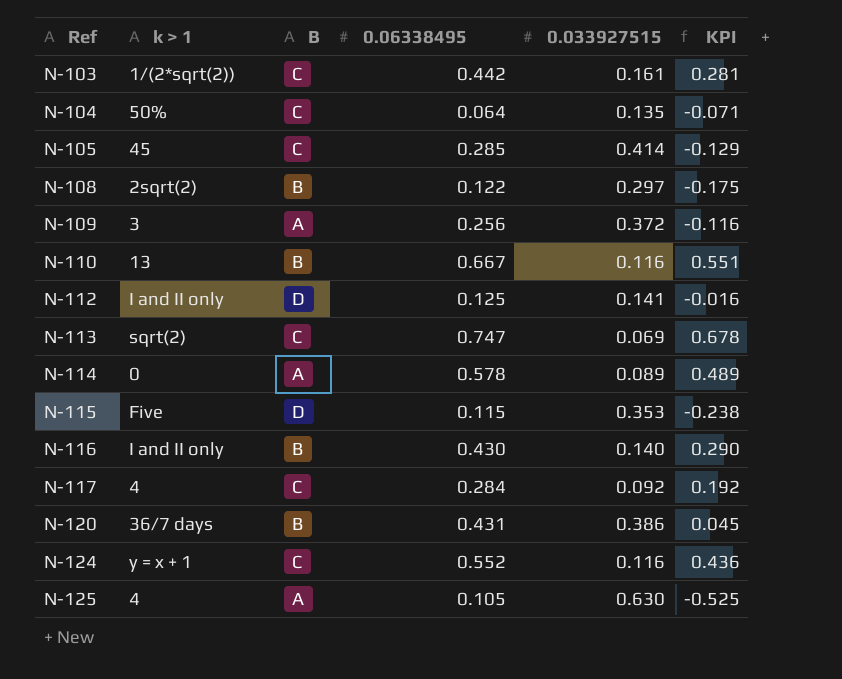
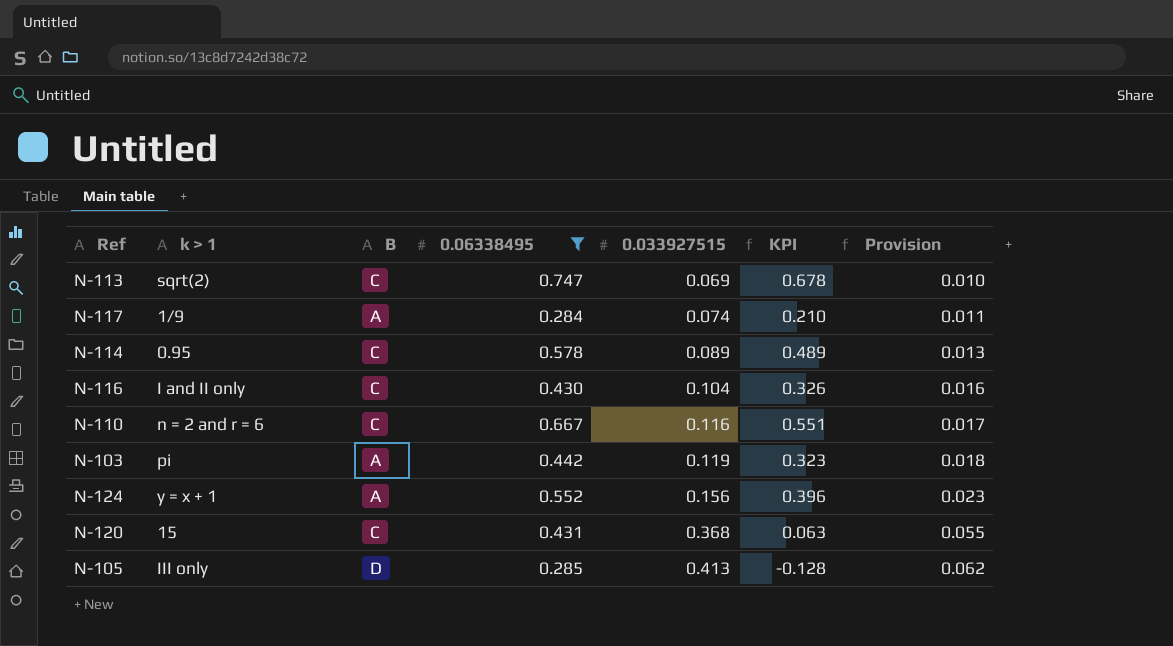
filter: none -> 0.06338495 >= 0.284
row order: Ref ascending -> 0.033927515 ascending
column Provision | formula: none -> [0.033927515] * 0.15
N-117 | k > 1: 4 -> 1/9
N-117 | B: C -> A
N-117 | 0.033927515: 0.092 -> 0.074
N-117 | KPI: 0.192 -> 0.210
N-114 | k > 1: 0 -> 0.95
N-114 | B: A -> C
N-116 | B: B -> C
N-116 | 0.033927515: 0.140 -> 0.104
N-116 | KPI: 0.290 -> 0.326
N-110 | k > 1: 13 -> n = 2 and r = 6
N-110 | B: B -> C
N-103 | k > 1: 1/(2*sqrt(2)) -> pi
N-103 | B: C -> A
N-103 | 0.033927515: 0.161 -> 0.119
N-103 | KPI: 0.281 -> 0.323
N-124 | B: C -> A
N-124 | 0.033927515: 0.116 -> 0.156
N-124 | KPI: 0.436 -> 0.396
N-120 | k > 1: 36/7 days -> 15
N-120 | B: B -> C
N-120 | 0.033927515: 0.386 -> 0.368
N-120 | KPI: 0.045 -> 0.063
N-105 | k > 1: 45 -> III only
N-105 | B: C -> D
N-105 | 0.033927515: 0.414 -> 0.413
N-105 | KPI: -0.129 -> -0.128

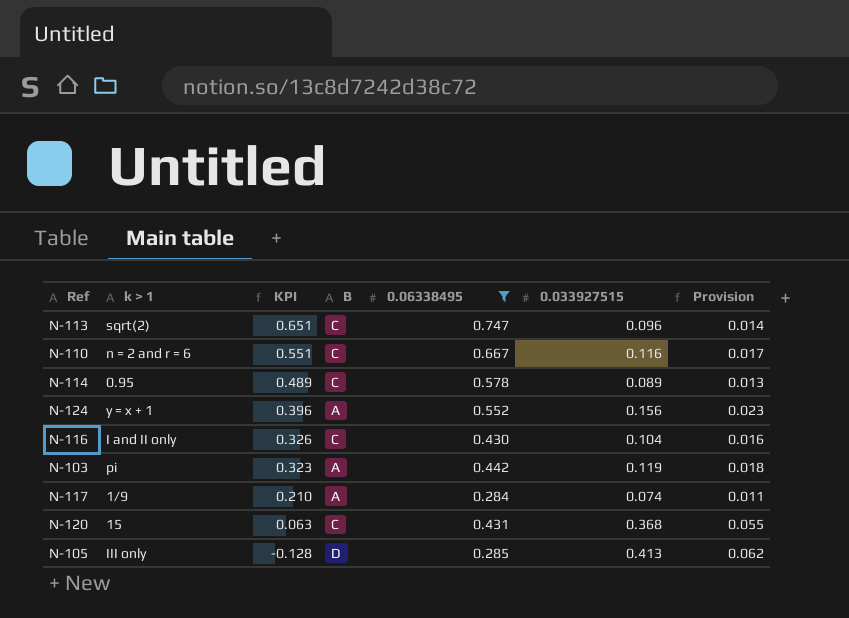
row order: 0.033927515 ascending -> KPI descending
column KPI | position: 6 -> 3
N-113 | KPI: 0.678 -> 0.651
N-113 | 0.033927515: 0.069 -> 0.096
N-113 | Provision: 0.010 -> 0.014

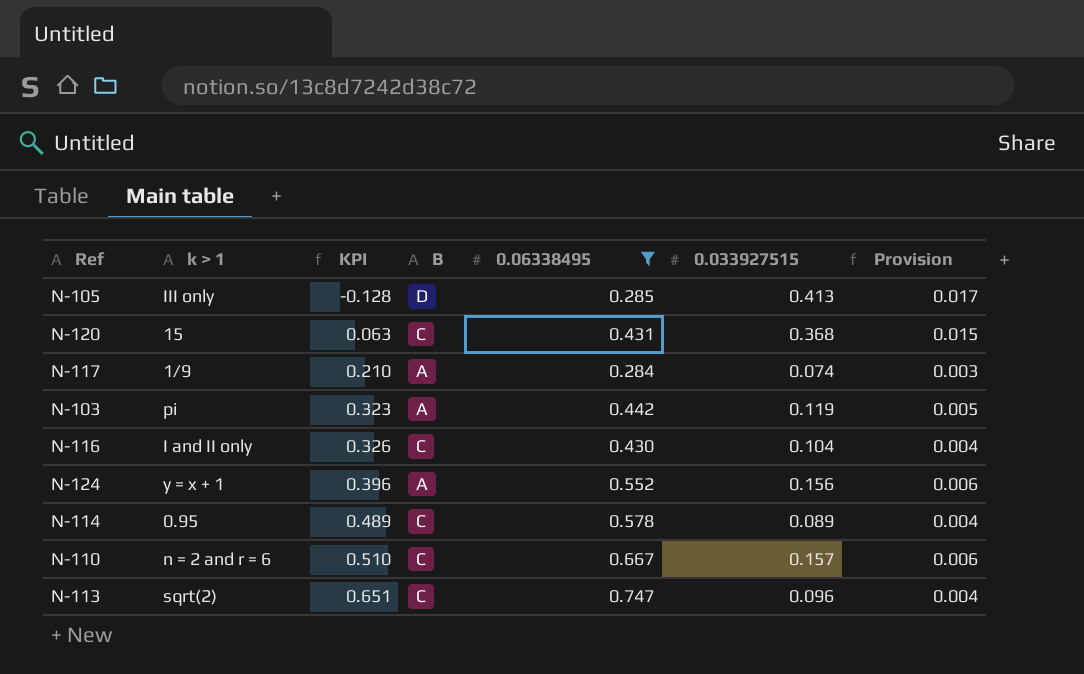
row order: KPI descending -> KPI ascending
column Provision | formula: [0.033927515] * 0.15 -> [0.033927515] * 0.04
N-110 | KPI: 0.551 -> 0.510
N-110 | 0.033927515: 0.116 -> 0.157

